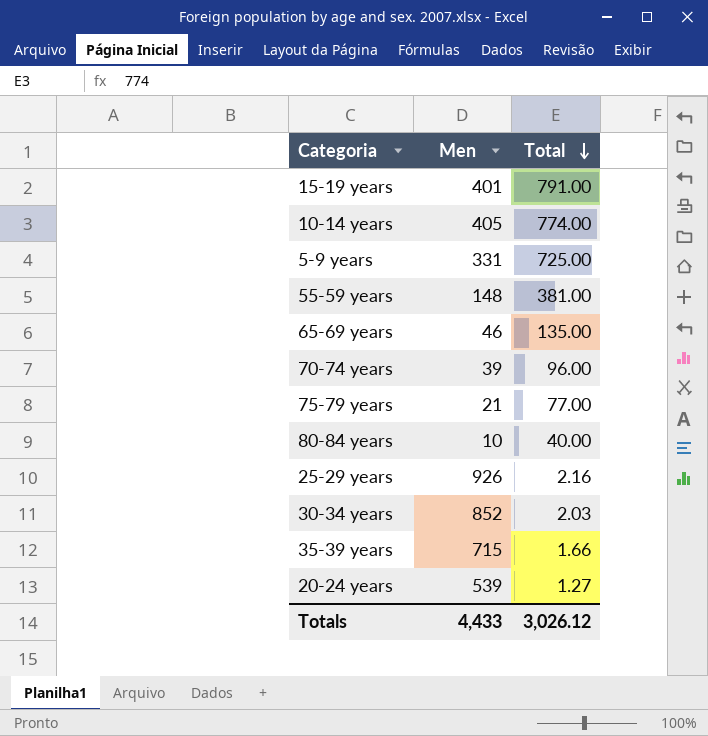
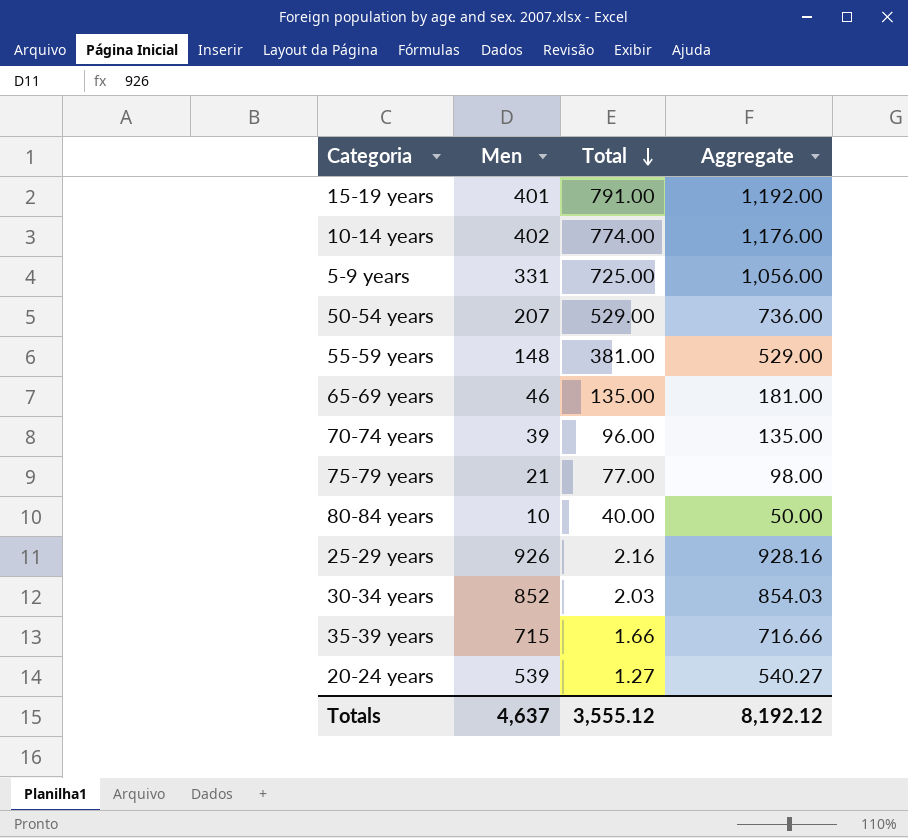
column Aggregate | formula: none -> [Men] + [Total]
10-14 years | Men: 405 -> 402
row 50-54 years: none -> 207 | 529.00 | 736.00
Totals | Men: 4,433 -> 4,637
Totals | Total: 3,026.12 -> 3,555.12

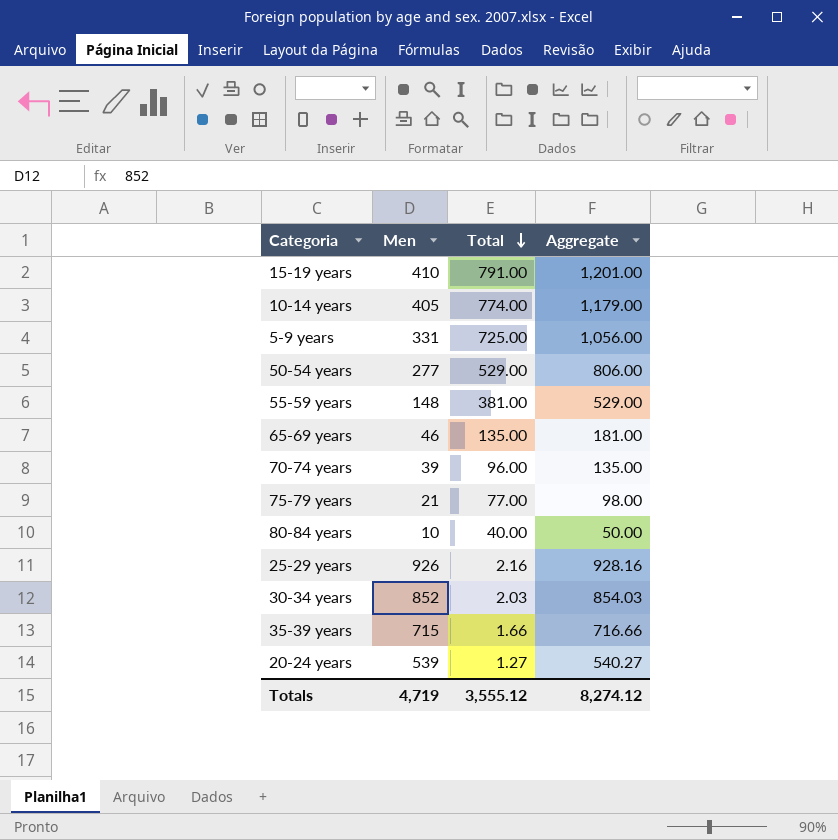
15-19 years | Men: 401 -> 410
15-19 years | Aggregate: 1,192.00 -> 1,201.00
10-14 years | Men: 402 -> 405
10-14 years | Aggregate: 1,176.00 -> 1,179.00
50-54 years | Men: 207 -> 277
50-54 years | Aggregate: 736.00 -> 806.00
Totals | Men: 4,637 -> 4,719
Totals | Aggregate: 8,192.12 -> 8,274.12

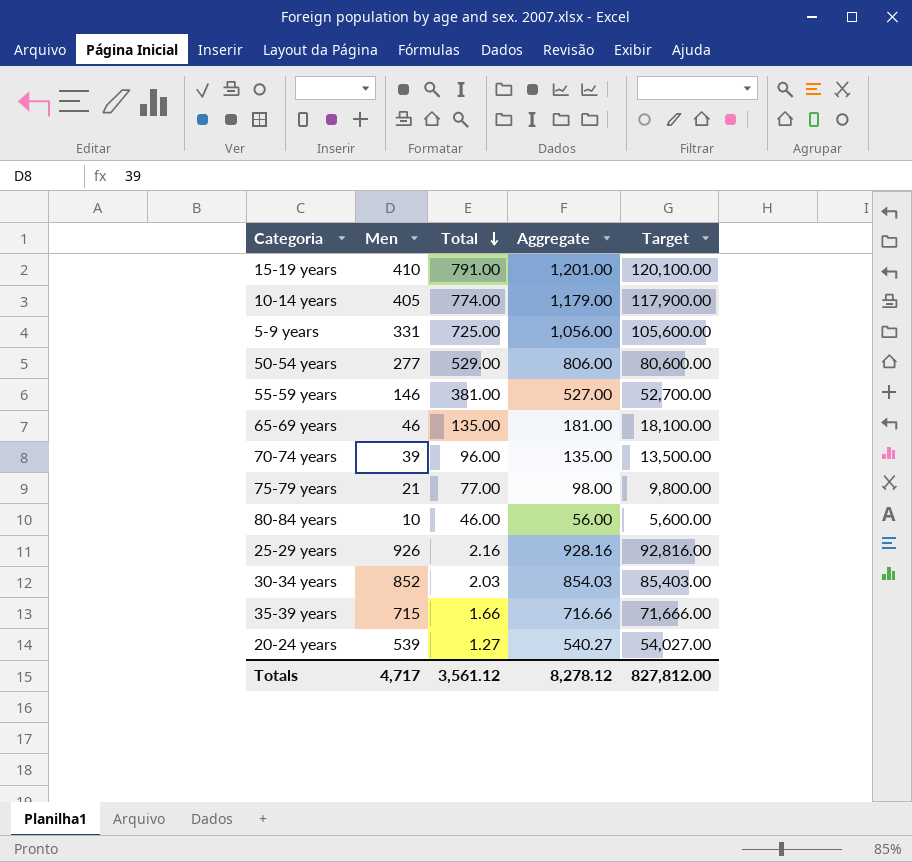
column Target | formula: none -> [Aggregate] * 100
55-59 years | Men: 148 -> 146
55-59 years | Aggregate: 529.00 -> 527.00
80-84 years | Total: 40.00 -> 46.00
80-84 years | Aggregate: 50.00 -> 56.00
Totals | Men: 4,719 -> 4,717
Totals | Total: 3,555.12 -> 3,561.12
Totals | Aggregate: 8,274.12 -> 8,278.12

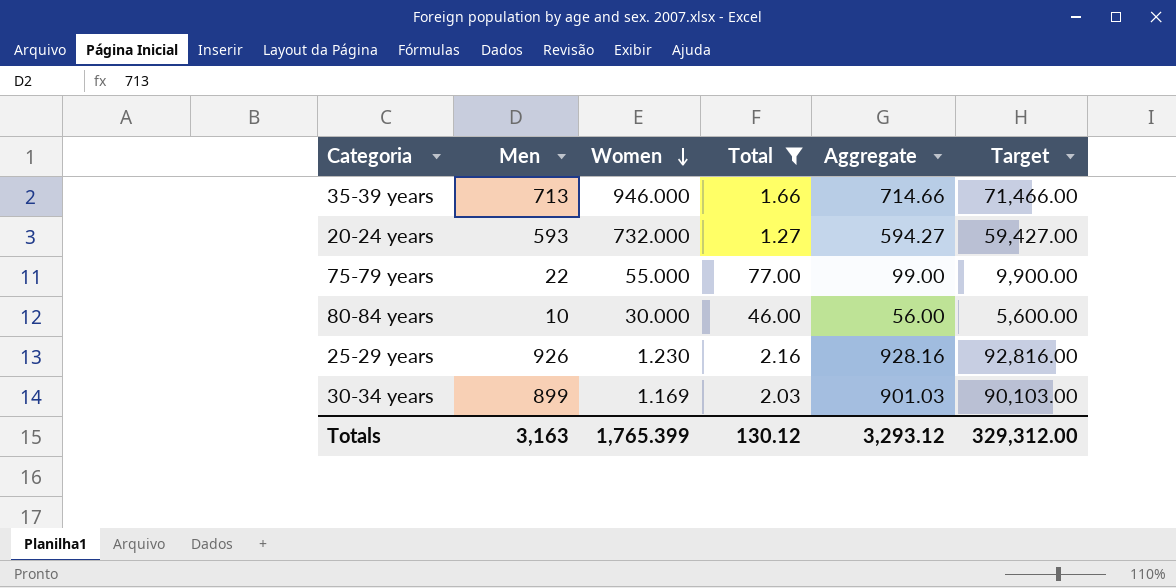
filter: none -> Total <= 77.00
row order: Total descending -> Women descending
column Women | position: none -> 3
35-39 years | Men: 715 -> 713
35-39 years | Aggregate: 716.66 -> 714.66
35-39 years | Target: 71,666.00 -> 71,466.00
20-24 years | Men: 539 -> 593
20-24 years | Aggregate: 540.27 -> 594.27
20-24 years | Target: 54,027.00 -> 59,427.00
75-79 years | Men: 21 -> 22
75-79 years | Aggregate: 98.00 -> 99.00
75-79 years | Target: 9,800.00 -> 9,900.00
30-34 years | Men: 852 -> 899
30-34 years | Aggregate: 854.03 -> 901.03
30-34 years | Target: 85,403.00 -> 90,103.00
Totals | Men: 4,717 -> 3,163
Totals | Total: 3,561.12 -> 130.12
Totals | Aggregate: 8,278.12 -> 3,293.12
Totals | Target: 827,812.00 -> 329,312.00

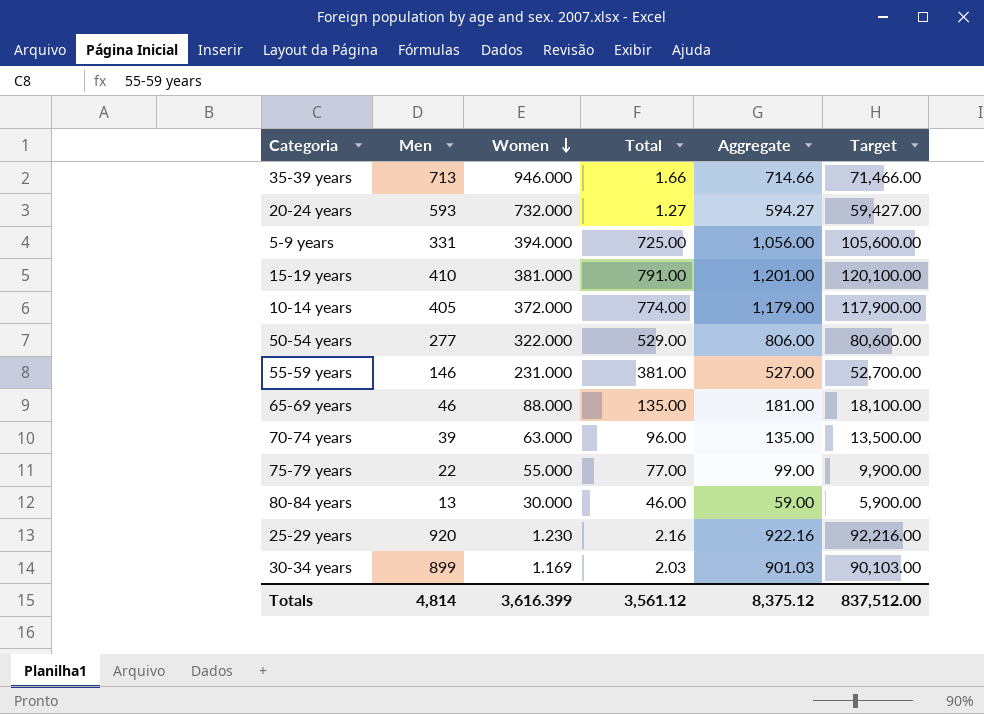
filter: Total <= 77.00 -> none
80-84 years | Men: 10 -> 13
80-84 years | Aggregate: 56.00 -> 59.00
80-84 years | Target: 5,600.00 -> 5,900.00
25-29 years | Men: 926 -> 920
25-29 years | Aggregate: 928.16 -> 922.16
25-29 years | Target: 92,816.00 -> 92,216.00
Totals | Men: 3,163 -> 4,814
Totals | Women: 1,765.399 -> 3,616.399
Totals | Total: 130.12 -> 3,561.12
Totals | Aggregate: 3,293.12 -> 8,375.12
Totals | Target: 329,312.00 -> 837,512.00

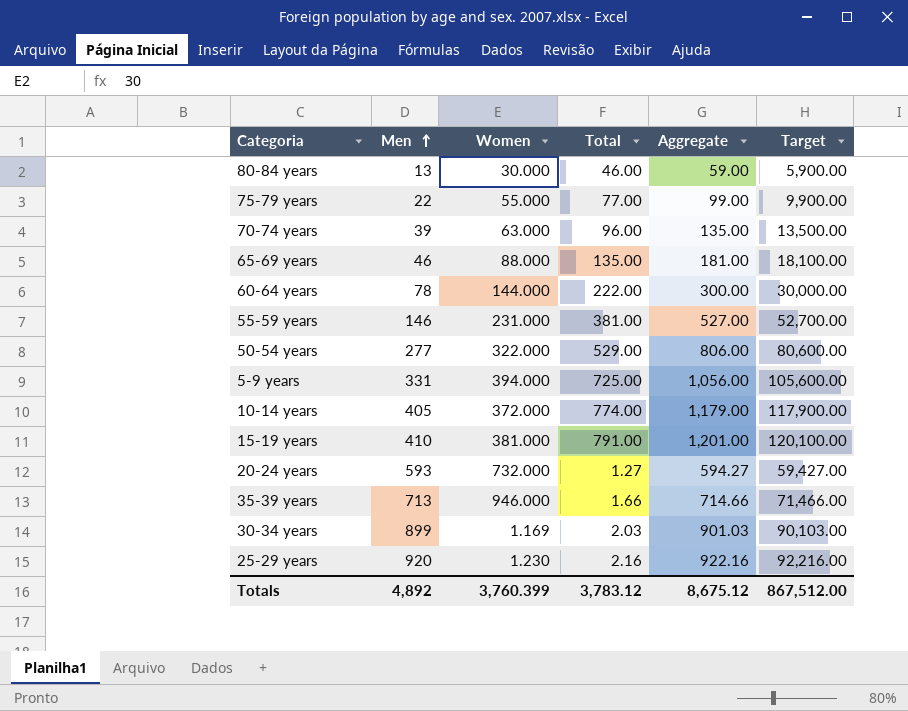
row order: Women descending -> Men ascending
row 60-64 years: none -> 78 | 144.000 | 222.00 | 300.00 | 30,000.00
Totals | Men: 4,814 -> 4,892
Totals | Women: 3,616.399 -> 3,760.399
Totals | Total: 3,561.12 -> 3,783.12
Totals | Aggregate: 8,375.12 -> 8,675.12
Totals | Target: 837,512.00 -> 867,512.00

